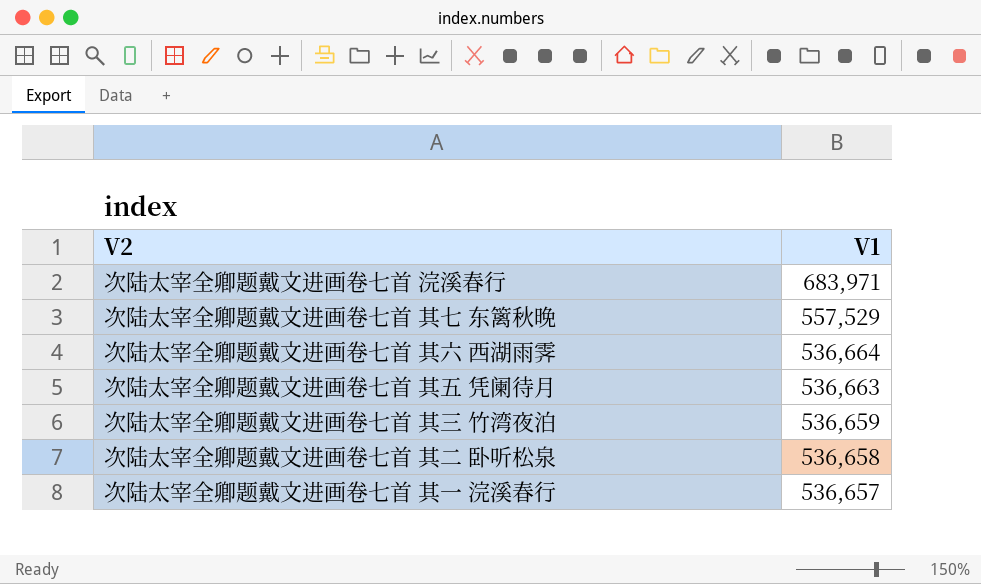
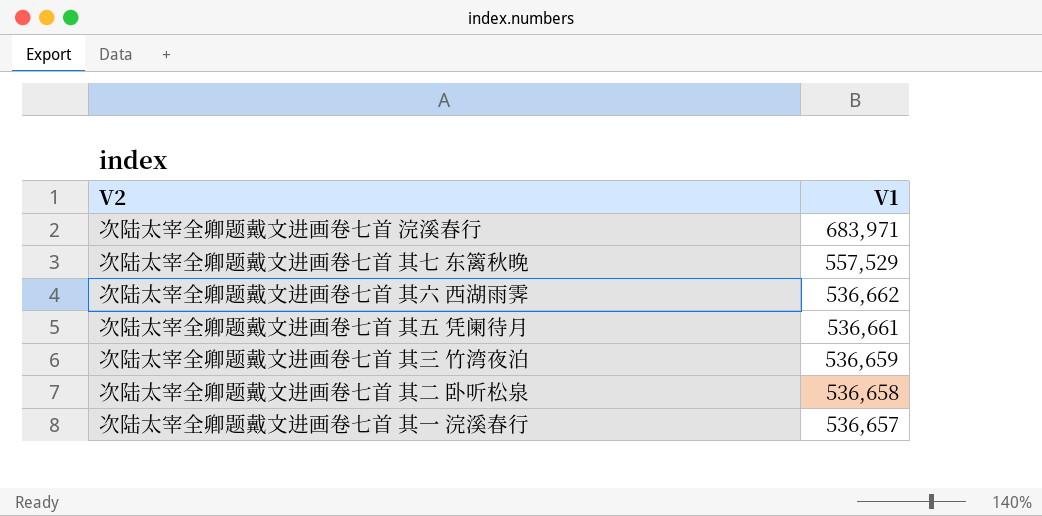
次陆太宰全卿题戴文进画卷七首 其六 西湖雨霁 | V1: 536,664 -> 536,662
次陆太宰全卿题戴文进画卷七首 其五 凭阑待月 | V1: 536,663 -> 536,661

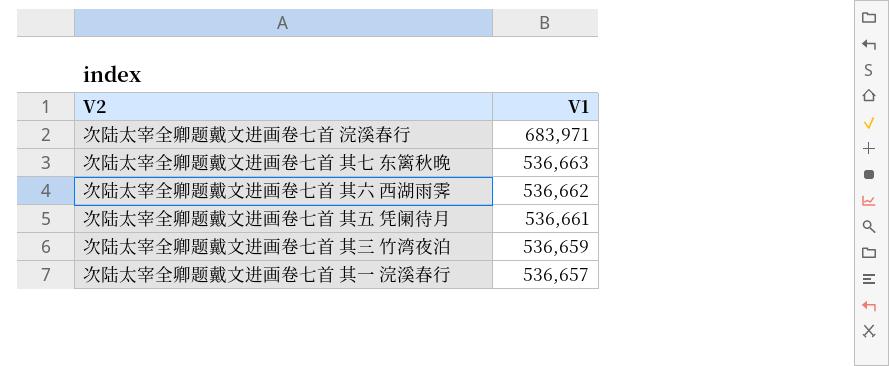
row 次陆太宰全卿题戴文进画卷七首 其二 卧听松泉: 536,658 -> none
次陆太宰全卿题戴文进画卷七首 其七 东篱秋晚 | V1: 557,529 -> 536,663

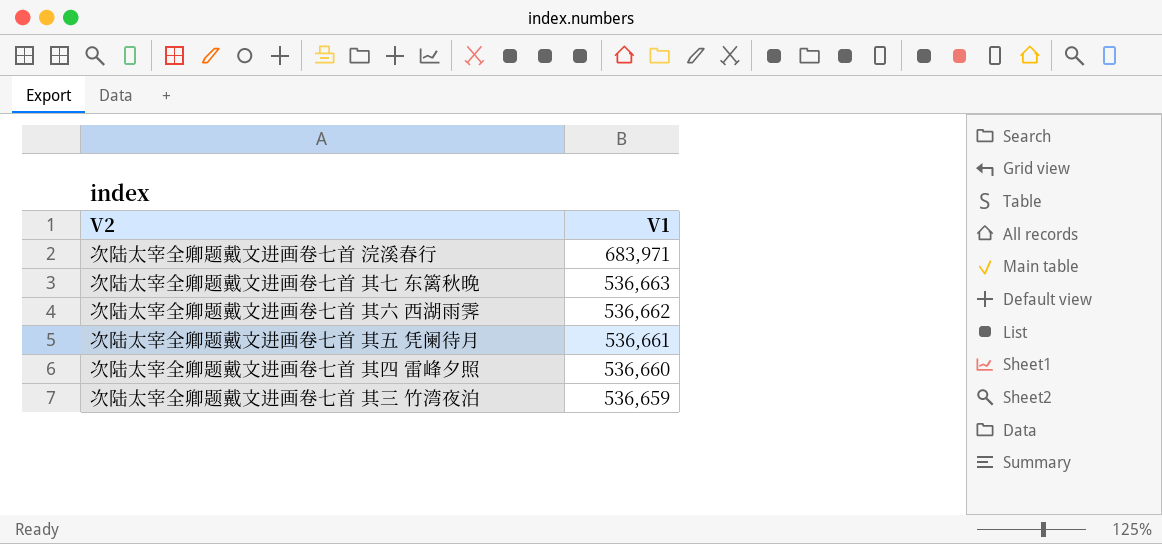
row 次陆太宰全卿题戴文进画卷七首 其一 浣溪春行: 536,657 -> none
row 次陆太宰全卿题戴文进画卷七首 其四 雷峰夕照: none -> 536,660

